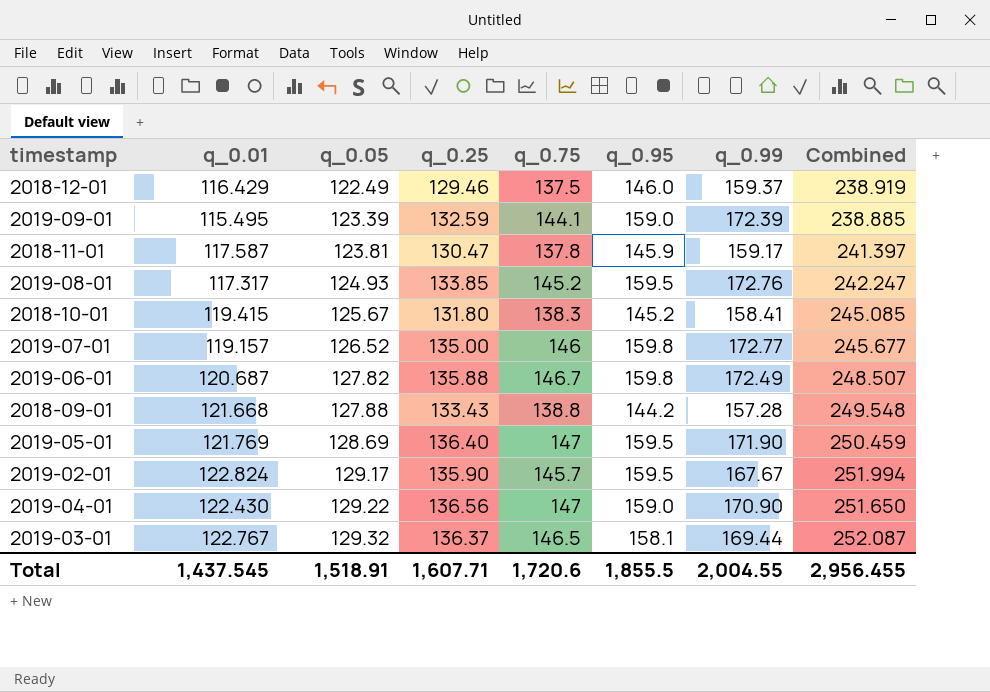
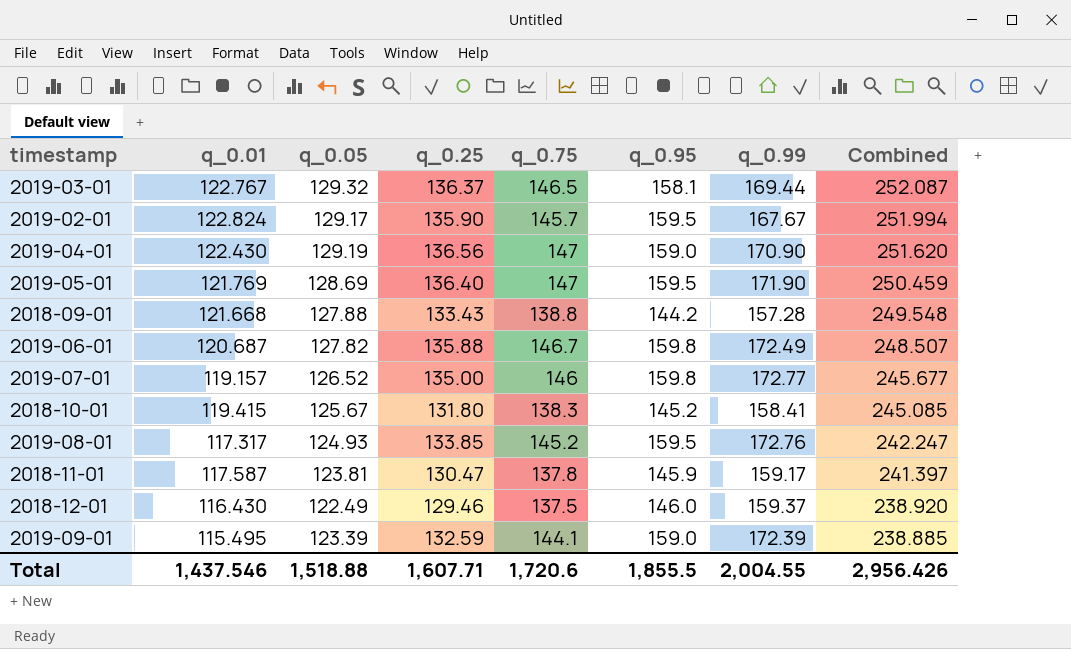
row order: q_0.05 ascending -> Combined descending
2019-04-01 | q_0.05: 129.22 -> 129.19
2019-04-01 | Combined: 251.650 -> 251.620
2018-12-01 | q_0.01: 116.429 -> 116.430
2018-12-01 | Combined: 238.919 -> 238.920
Total | q_0.01: 1,437.545 -> 1,437.546
Total | q_0.05: 1,518.91 -> 1,518.88
Total | Combined: 2,956.455 -> 2,956.426

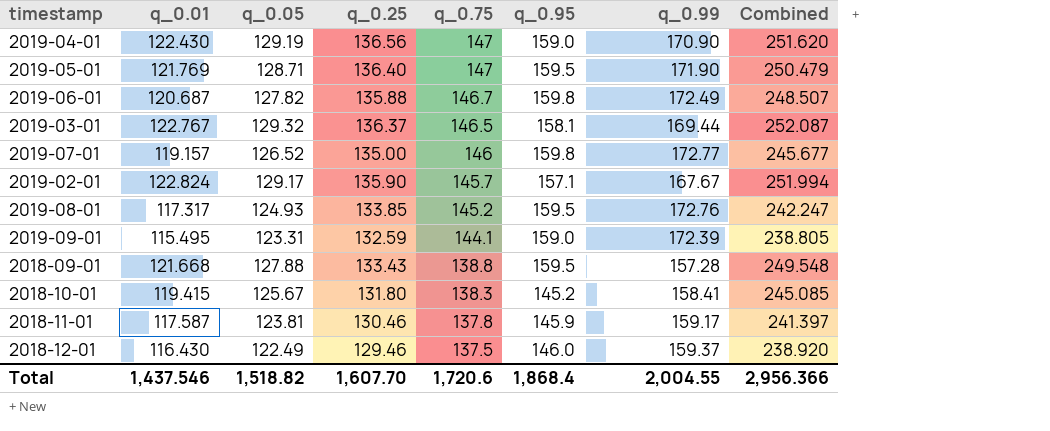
row order: Combined descending -> q_0.75 descending
2019-05-01 | q_0.05: 128.69 -> 128.71
2019-05-01 | Combined: 250.459 -> 250.479
2019-02-01 | q_0.95: 159.5 -> 157.1
2019-09-01 | q_0.05: 123.39 -> 123.31
2019-09-01 | Combined: 238.885 -> 238.805
2018-09-01 | q_0.95: 144.2 -> 159.5
2018-11-01 | q_0.25: 130.47 -> 130.46
Total | q_0.05: 1,518.88 -> 1,518.82
Total | q_0.25: 1,607.71 -> 1,607.70
Total | q_0.95: 1,855.5 -> 1,868.4
Total | Combined: 2,956.426 -> 2,956.366

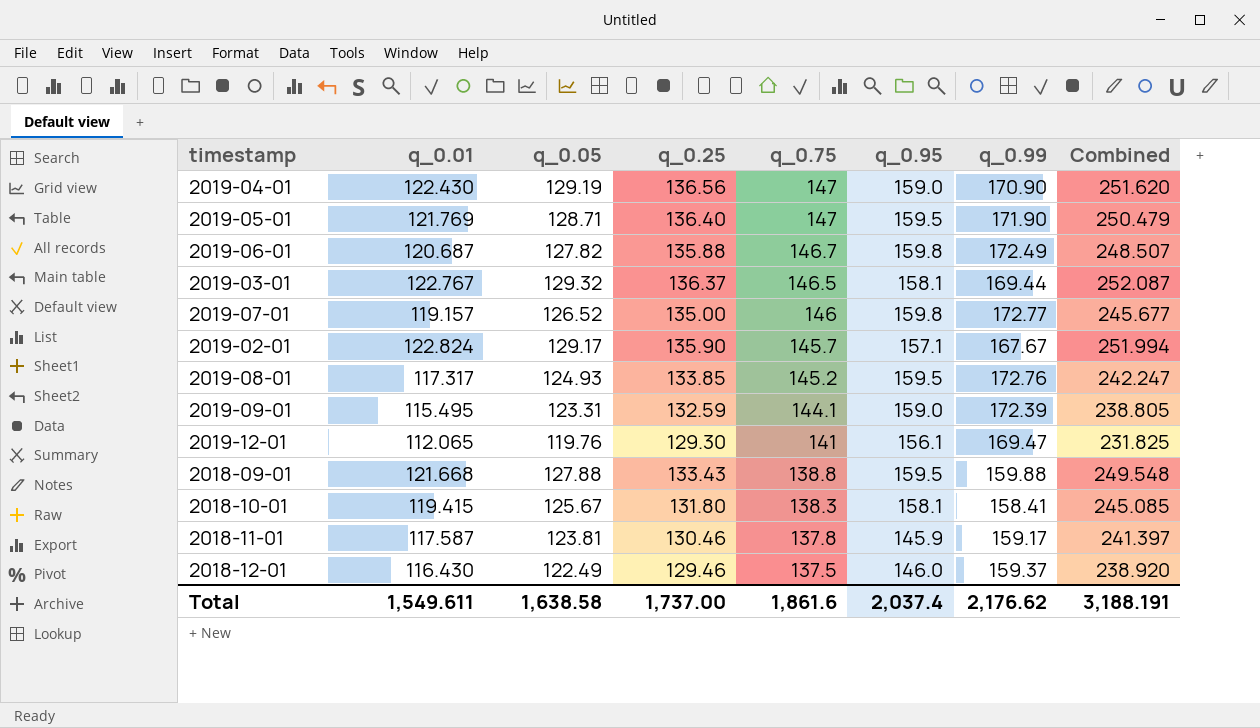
row 2019-12-01: none -> 112.065 | 119.76 | 129.30 | 141 | 156.1 | 169.47 | 231.825
2018-09-01 | q_0.99: 157.28 -> 159.88
2018-10-01 | q_0.95: 145.2 -> 158.1
Total | q_0.01: 1,437.546 -> 1,549.611
Total | q_0.05: 1,518.82 -> 1,638.58
Total | q_0.25: 1,607.70 -> 1,737.00
Total | q_0.75: 1,720.6 -> 1,861.6
Total | q_0.95: 1,868.4 -> 2,037.4
Total | q_0.99: 2,004.55 -> 2,176.62
Total | Combined: 2,956.366 -> 3,188.191

